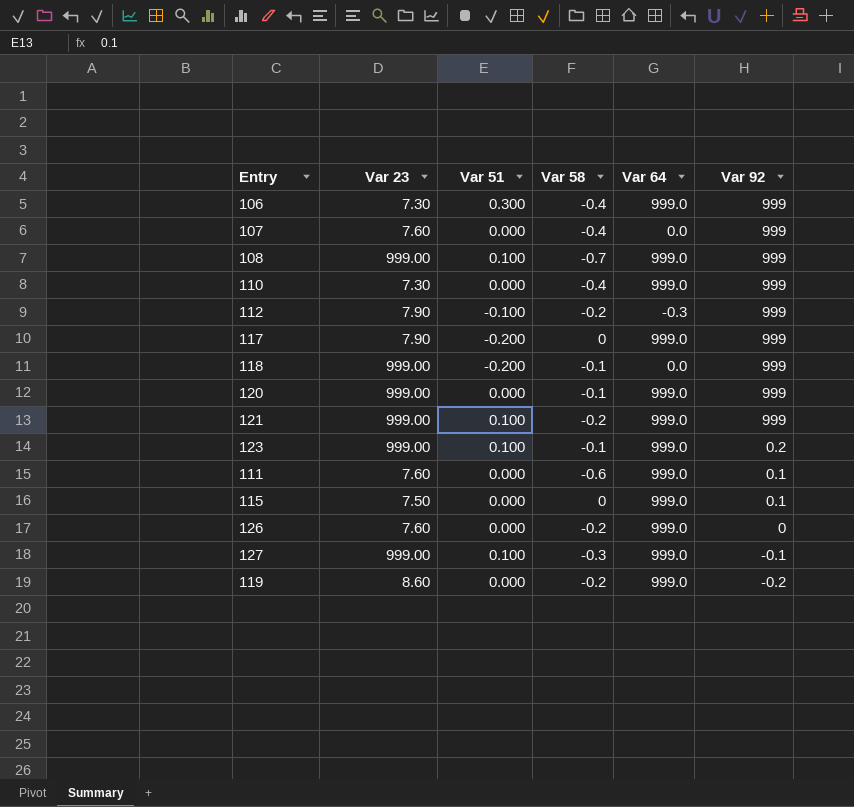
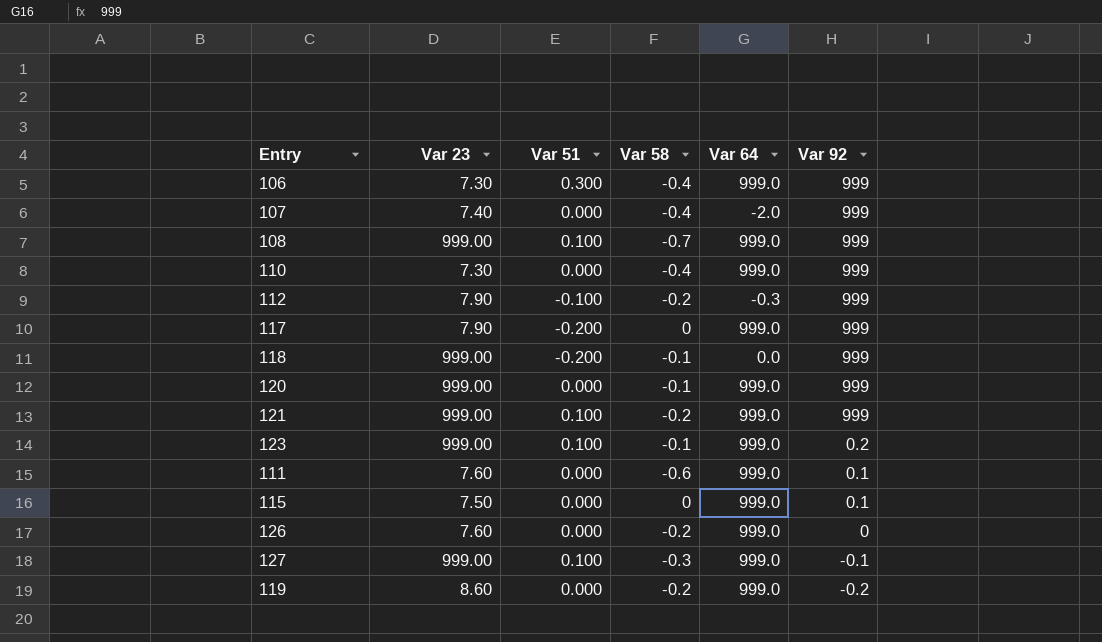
107 | Var 23: 7.60 -> 7.40
107 | Var 64: 0.0 -> -2.0

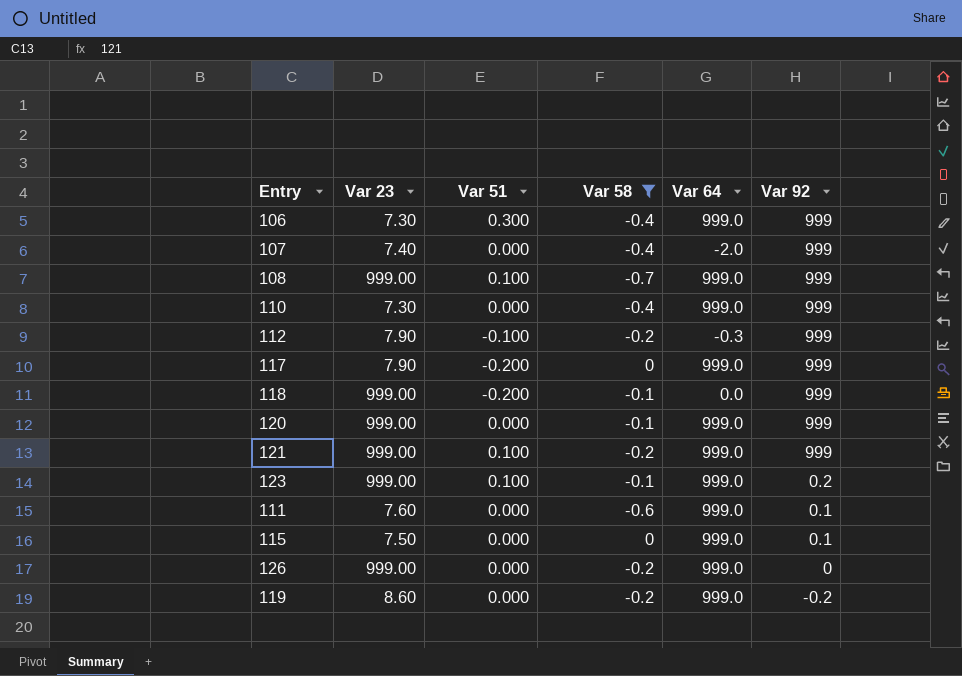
filter: none -> Var 58 != -0.3
126 | Var 23: 7.60 -> 999.00

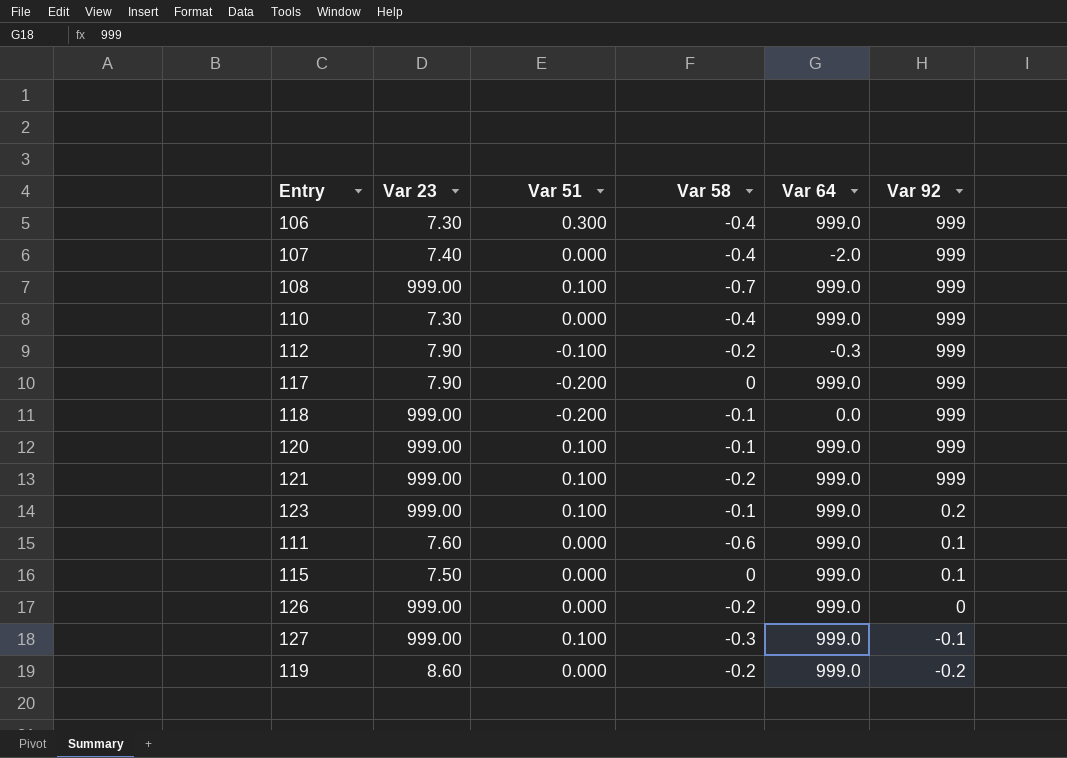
filter: Var 58 != -0.3 -> none
120 | Var 51: 0.000 -> 0.100

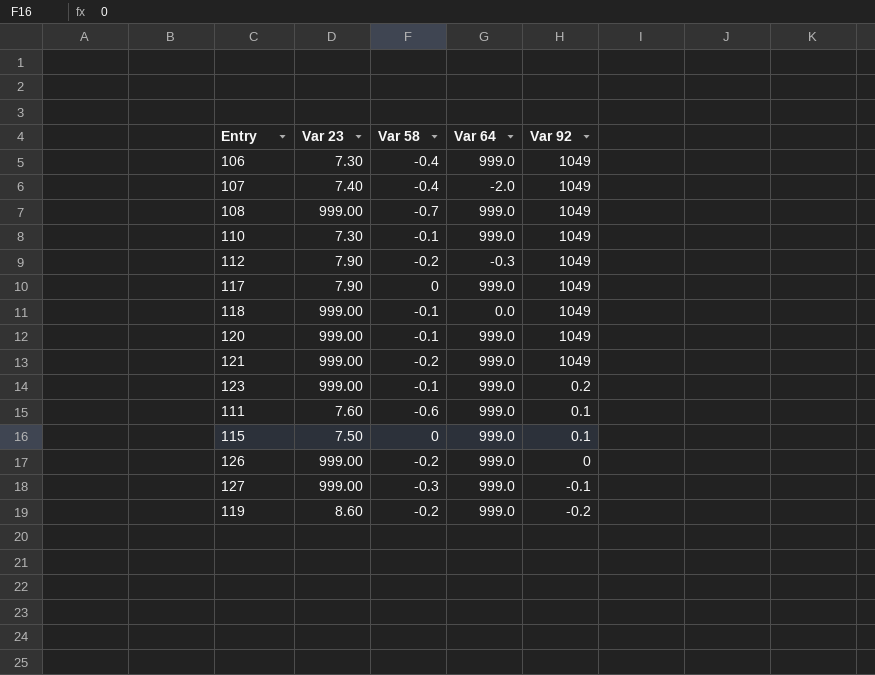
column Var 51 | position: 3 -> none
106 | Var 92: 999 -> 1049
107 | Var 92: 999 -> 1049
108 | Var 92: 999 -> 1049
110 | Var 58: -0.4 -> -0.1
110 | Var 92: 999 -> 1049
112 | Var 92: 999 -> 1049
117 | Var 92: 999 -> 1049
118 | Var 92: 999 -> 1049
120 | Var 92: 999 -> 1049
121 | Var 92: 999 -> 1049

